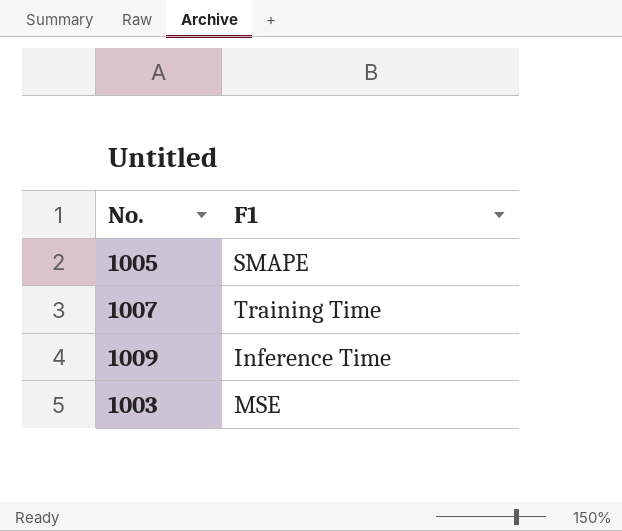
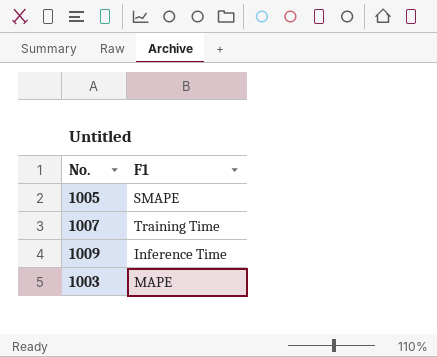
1003 | F1: MSE -> MAPE

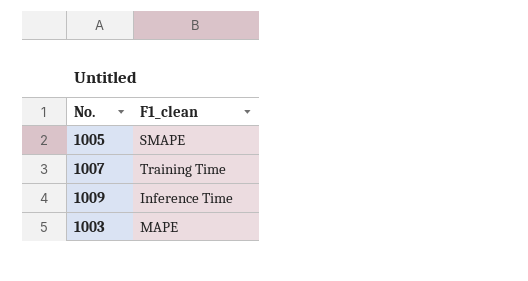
column name: F1 -> F1_clean

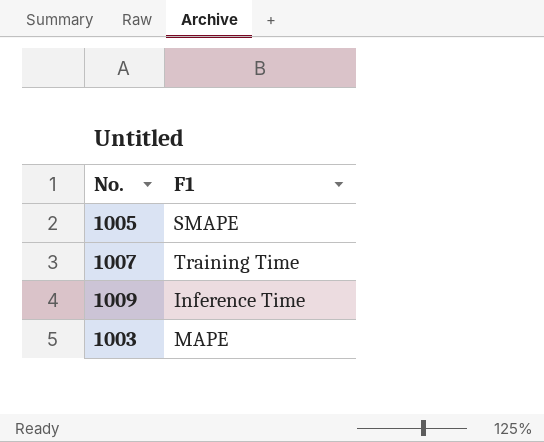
column name: F1_clean -> F1

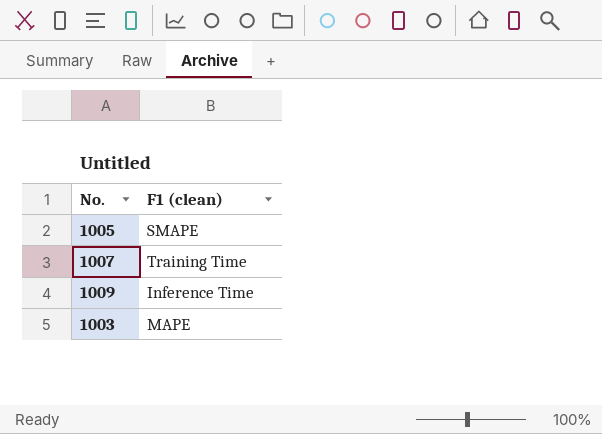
column name: F1 -> F1 (clean)

